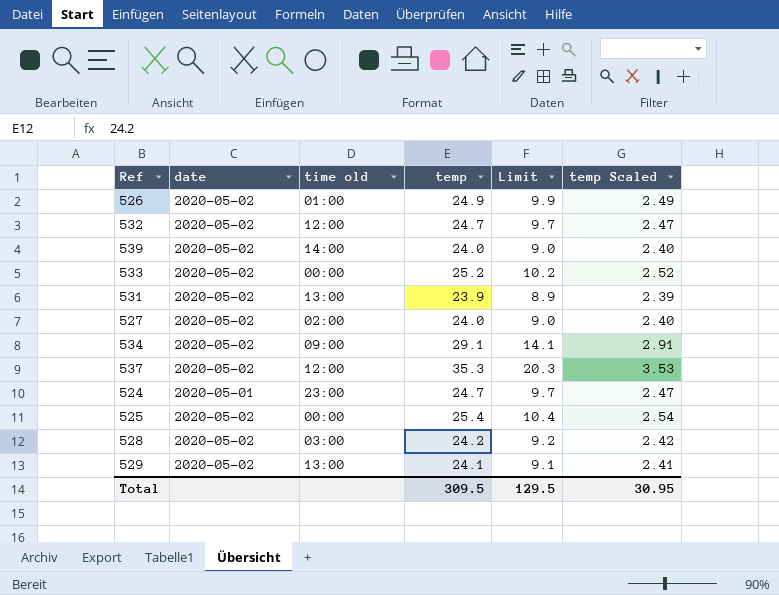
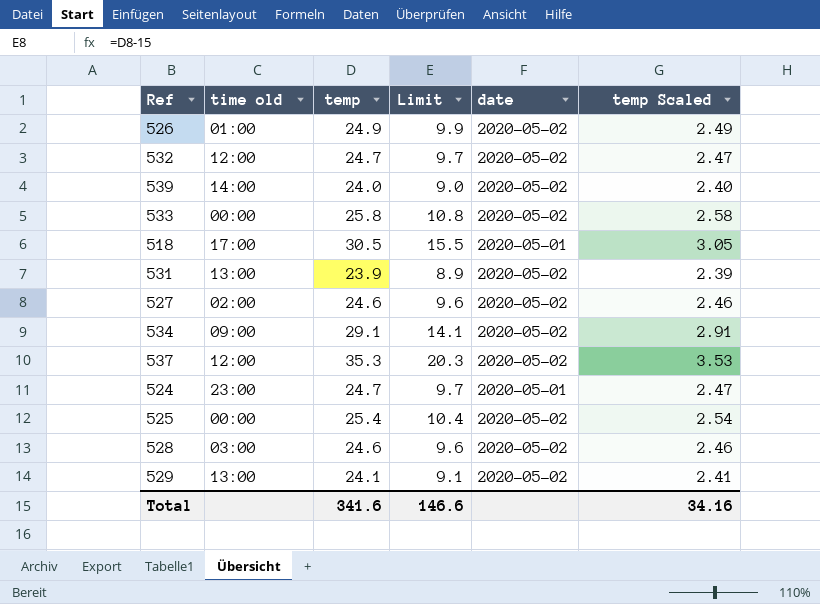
column date | position: 2 -> 5
533 | temp: 25.2 -> 25.8
533 | Limit: 10.2 -> 10.8
533 | temp Scaled: 2.52 -> 2.58
row 518: none -> 17:00 | 30.5 | 15.5 | 2020-05-01 | 3.05
527 | temp: 24.0 -> 24.6
527 | Limit: 9.0 -> 9.6
527 | temp Scaled: 2.40 -> 2.46
528 | temp: 24.2 -> 24.6
528 | Limit: 9.2 -> 9.6
528 | temp Scaled: 2.42 -> 2.46
Total | temp: 309.5 -> 341.6
Total | Limit: 129.5 -> 146.6
Total | temp Scaled: 30.95 -> 34.16

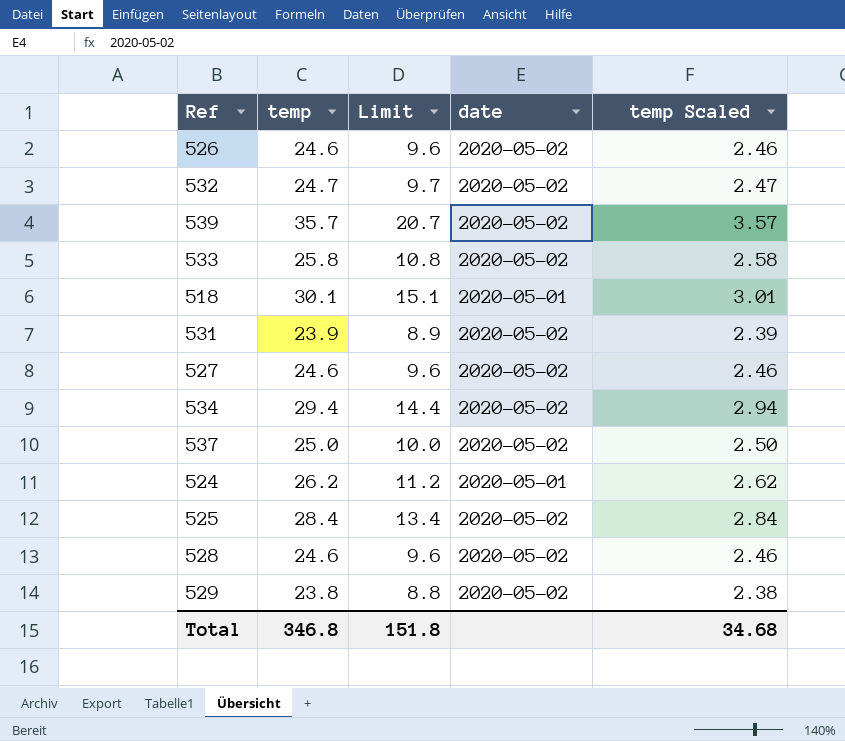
column time old | position: 2 -> none
526 | temp: 24.9 -> 24.6
526 | Limit: 9.9 -> 9.6
526 | temp Scaled: 2.49 -> 2.46
539 | temp: 24.0 -> 35.7
539 | Limit: 9.0 -> 20.7
539 | temp Scaled: 2.40 -> 3.57
518 | temp: 30.5 -> 30.1
518 | Limit: 15.5 -> 15.1
518 | temp Scaled: 3.05 -> 3.01
534 | temp: 29.1 -> 29.4
534 | Limit: 14.1 -> 14.4
534 | temp Scaled: 2.91 -> 2.94
537 | temp: 35.3 -> 25.0
537 | Limit: 20.3 -> 10.0
537 | temp Scaled: 3.53 -> 2.50
524 | temp: 24.7 -> 26.2
524 | Limit: 9.7 -> 11.2
524 | temp Scaled: 2.47 -> 2.62
525 | temp: 25.4 -> 28.4
525 | Limit: 10.4 -> 13.4
525 | temp Scaled: 2.54 -> 2.84
529 | temp: 24.1 -> 23.8
529 | Limit: 9.1 -> 8.8
529 | temp Scaled: 2.41 -> 2.38
Total | temp: 341.6 -> 346.8
Total | Limit: 146.6 -> 151.8
Total | temp Scaled: 34.16 -> 34.68

